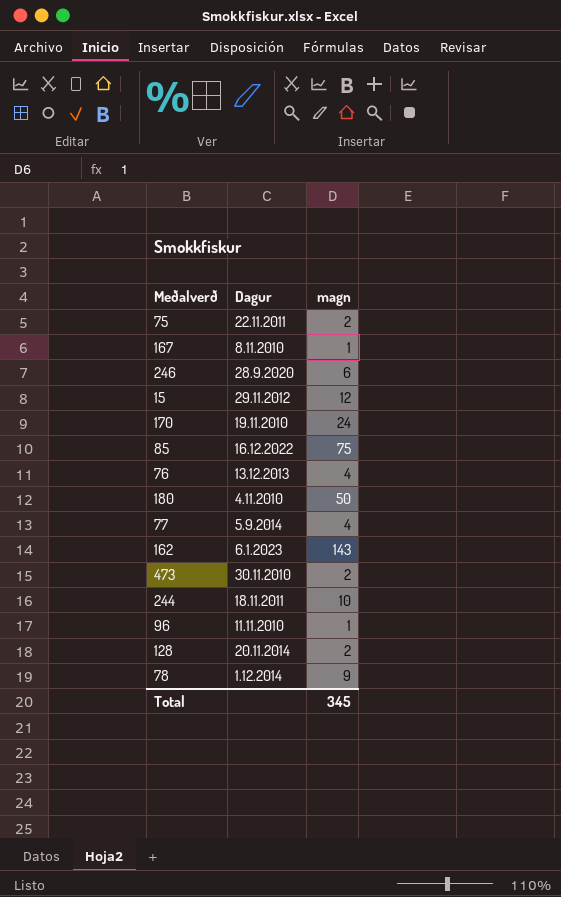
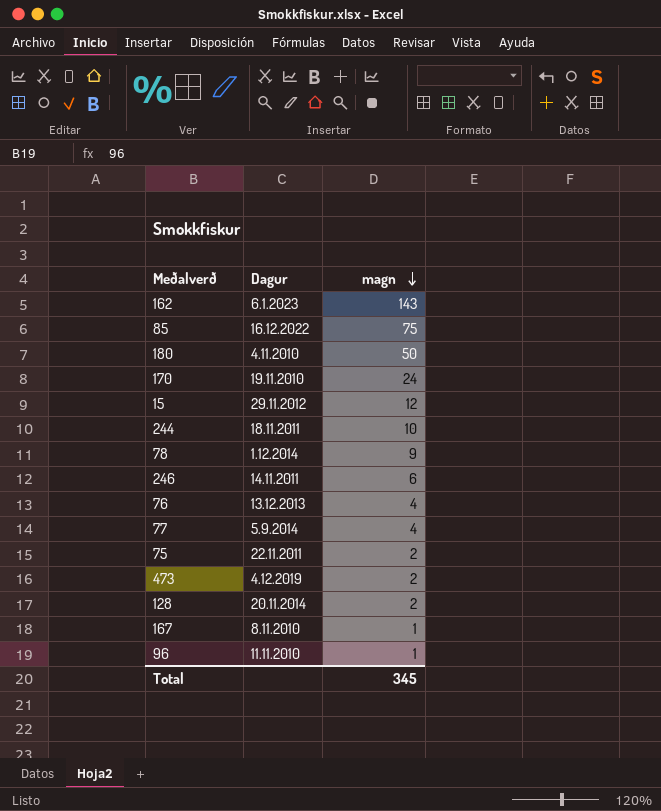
row order: none -> magn descending
246 | Dagur: 28.9.2020 -> 14.11.2011
473 | Dagur: 30.11.2010 -> 4.12.2019

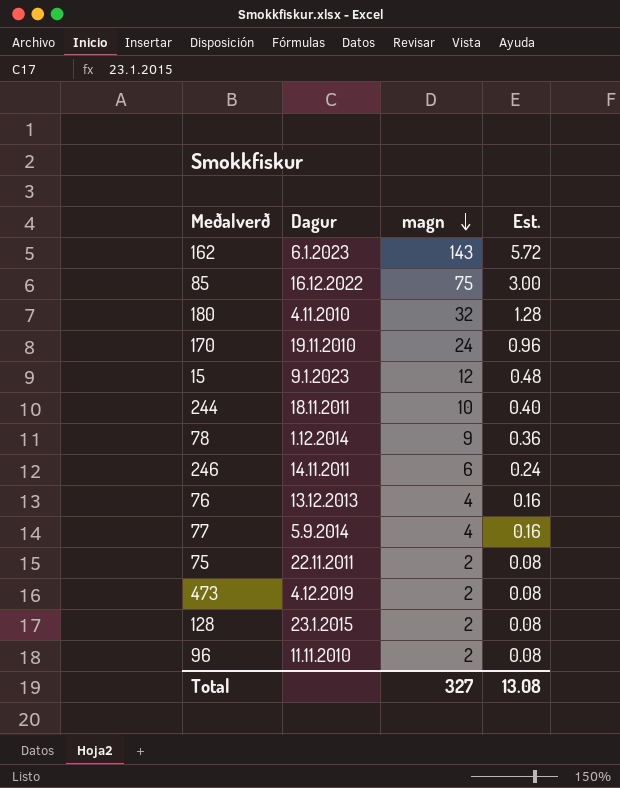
column Est. | formula: none -> [magn] * 0.04
row 167: 8.11.2010 | 1 -> none
180 | magn: 50 -> 32
15 | Dagur: 29.11.2012 -> 9.1.2023
128 | Dagur: 20.11.2014 -> 23.1.2015
96 | magn: 1 -> 2
Total | magn: 345 -> 327

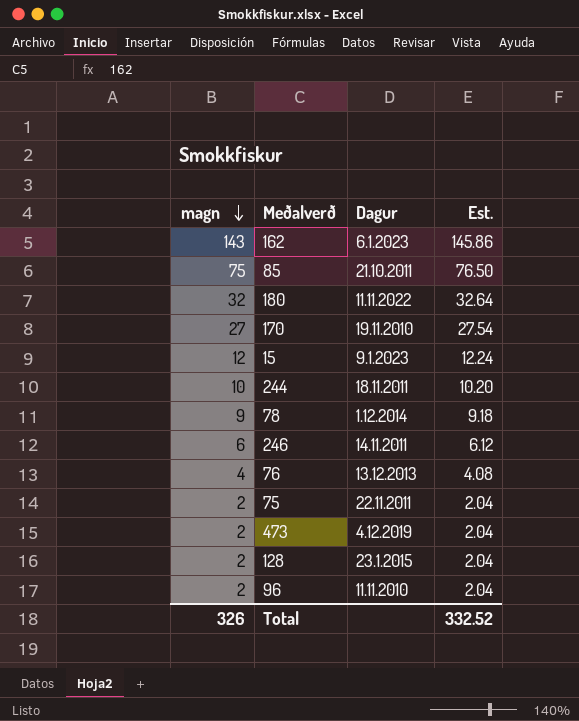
column magn | position: 3 -> 1
column Est. | formula: [magn] * 0.04 -> [magn] * 1.02
row 77: 5.9.2014 | 4 | 0.16 -> none
85 | Dagur: 16.12.2022 -> 21.10.2011
180 | Dagur: 4.11.2010 -> 11.11.2022
170 | magn: 24 -> 27
Total | magn: 327 -> 326
Total | Est.: 13.08 -> 332.52

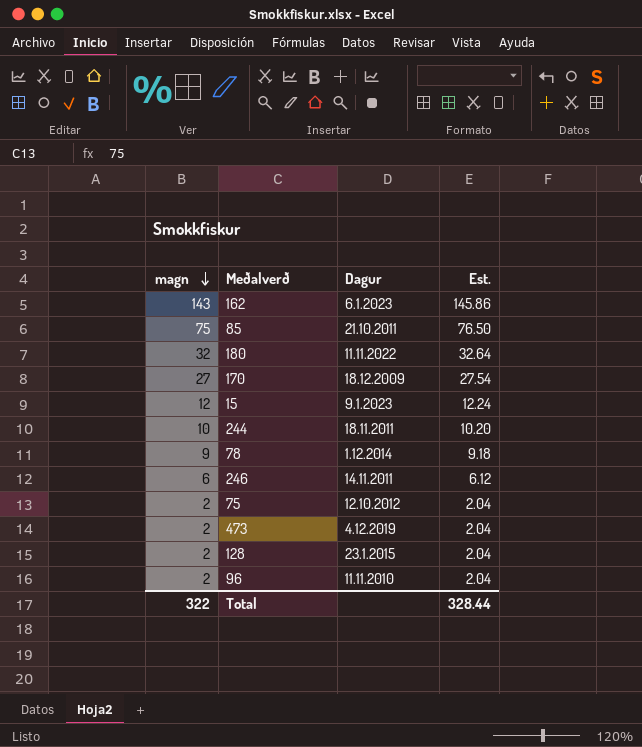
row 76: 4 | 13.12.2013 | 4.08 -> none
170 | Dagur: 19.11.2010 -> 18.12.2009
75 | Dagur: 22.11.2011 -> 12.10.2012
Total | magn: 326 -> 322
Total | Est.: 332.52 -> 328.44

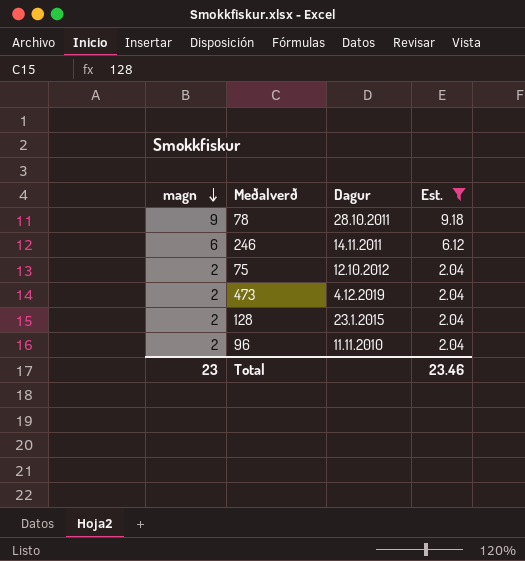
filter: none -> Est. <= 9.18
78 | Dagur: 1.12.2014 -> 28.10.2011
Total | magn: 322 -> 23
Total | Est.: 328.44 -> 23.46

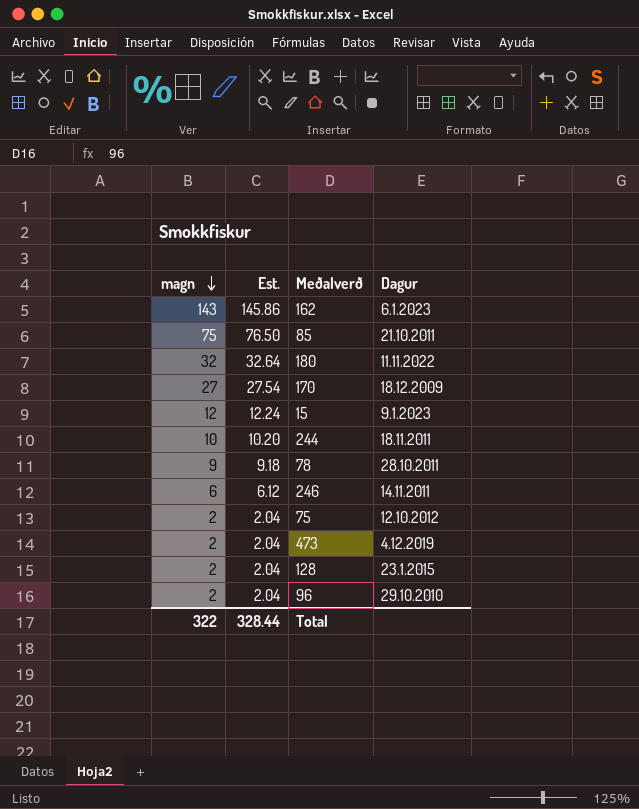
filter: Est. <= 9.18 -> none
column Est. | position: 4 -> 2
96 | Dagur: 11.11.2010 -> 29.10.2010
Total | magn: 23 -> 322
Total | Est.: 23.46 -> 328.44

